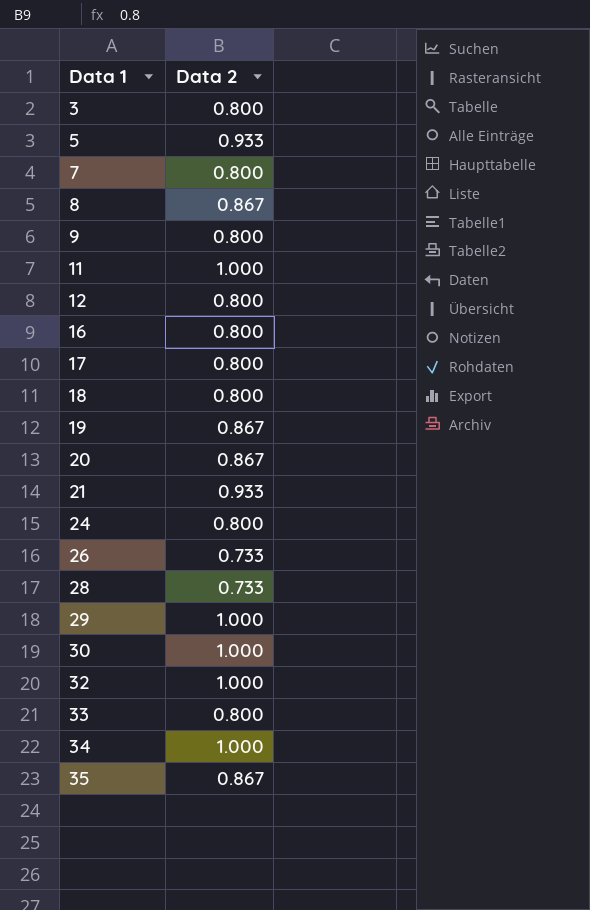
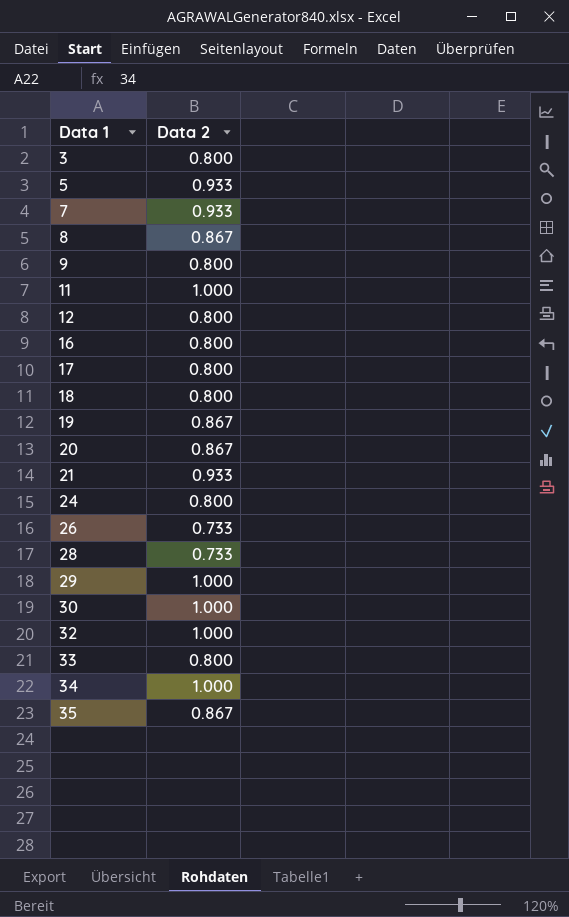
7 | Data 2: 0.800 -> 0.933

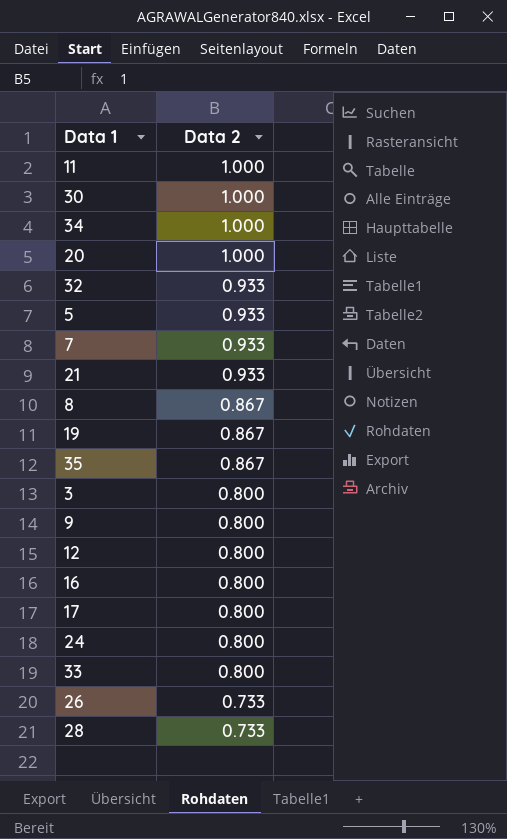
row order: Data 1 ascending -> Data 2 descending
row 18: 0.800 -> none
row 29: 1.000 -> none
20 | Data 2: 0.867 -> 1.000
32 | Data 2: 1.000 -> 0.933

